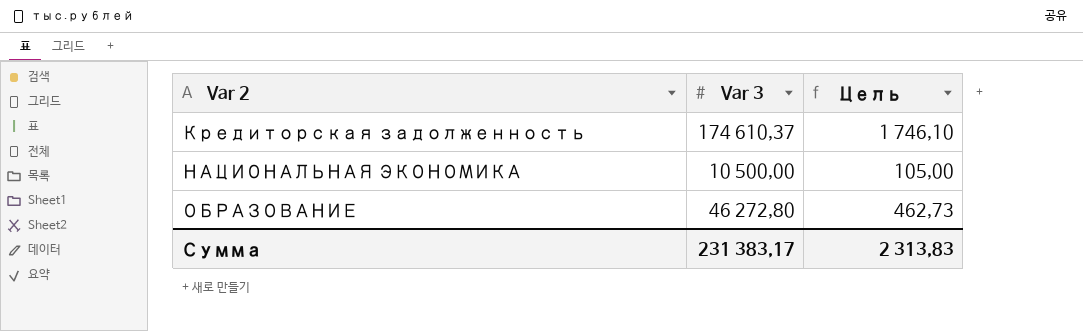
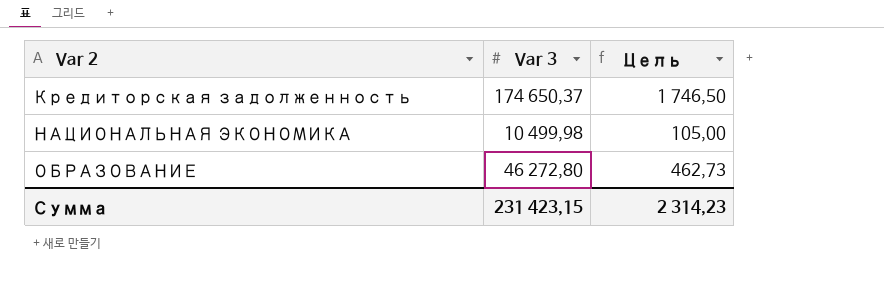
Кредиторская задолженность | Var 3: 174 610,37 -> 174 650,37
Кредиторская задолженность | Цель: 1 746,10 -> 1 746,50
НАЦИОНАЛЬНАЯ ЭКОНОМИКА | Var 3: 10 500,00 -> 10 499,98
Сумма | Var 3: 231 383,17 -> 231 423,15
Сумма | Цель: 2 313,83 -> 2 314,23

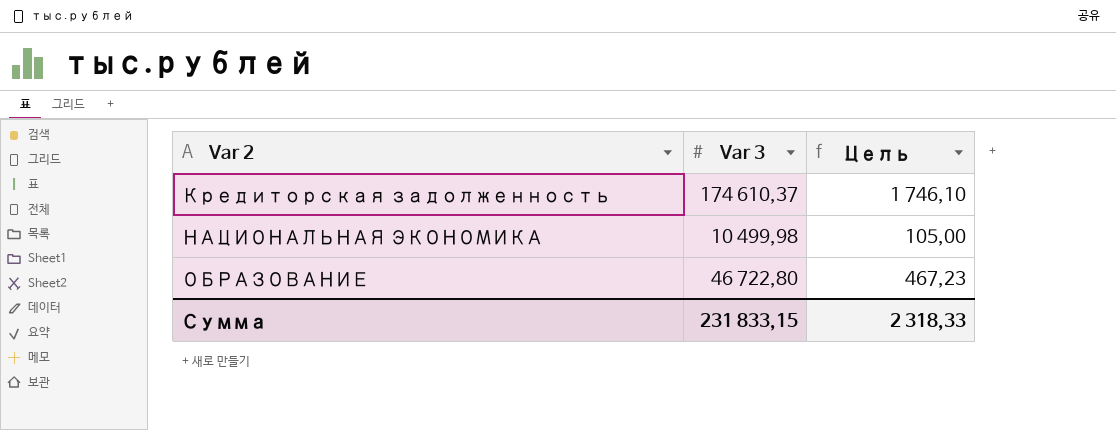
Кредиторская задолженность | Var 3: 174 650,37 -> 174 610,37
Кредиторская задолженность | Цель: 1 746,50 -> 1 746,10
ОБРАЗОВАНИЕ | Var 3: 46 272,80 -> 46 722,80
ОБРАЗОВАНИЕ | Цель: 462,73 -> 467,23
Сумма | Var 3: 231 423,15 -> 231 833,15
Сумма | Цель: 2 314,23 -> 2 318,33

